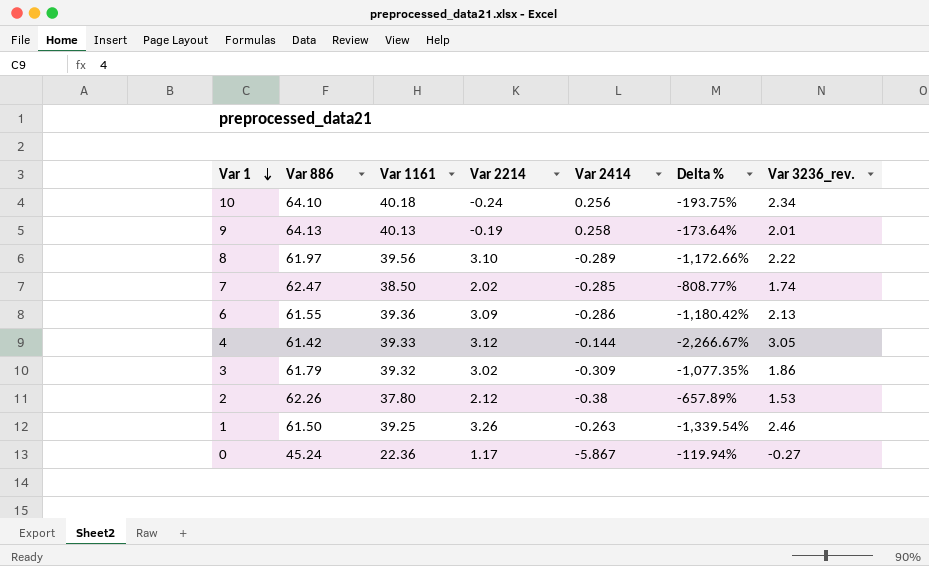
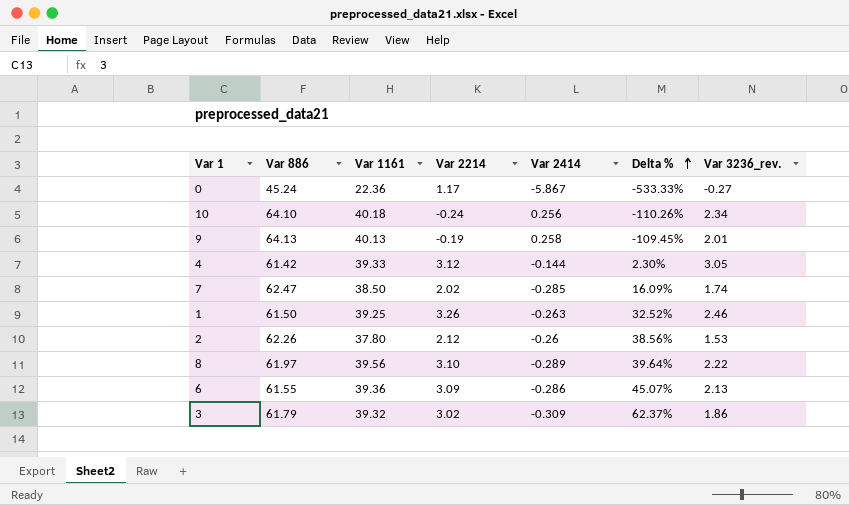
row order: Var 1 descending -> Delta % ascending
column Delta % | formula: ([Var 2214] - [Var 2414]) / [Var 2414] -> ([Var 2214] - [Var 3236_rev.]) / [Var 3236_rev.]
2 | Var 2414: -0.38 -> -0.26

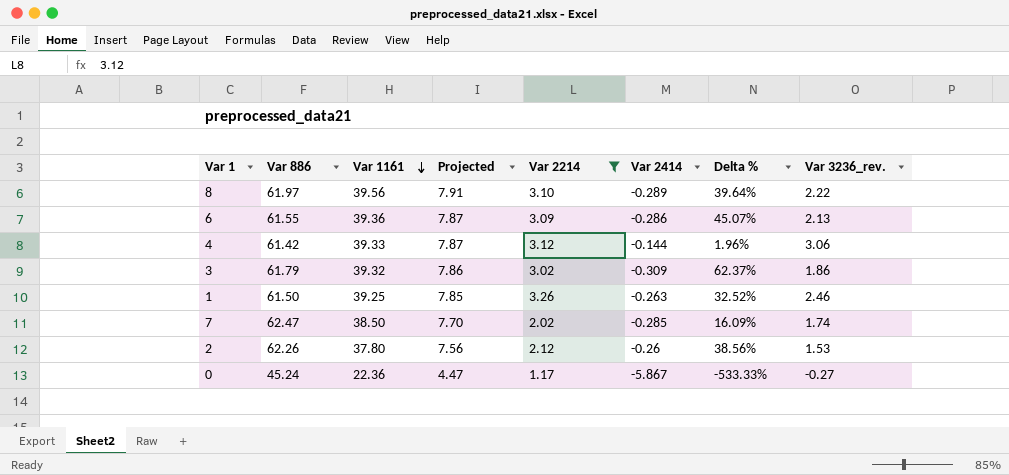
filter: none -> Var 2214 >= 1.17
row order: Delta % ascending -> Var 1161 descending
column Projected | formula: none -> [Var 1161] * 0.2
4 | Delta %: 2.30% -> 1.96%
4 | Var 3236_rev.: 3.05 -> 3.06

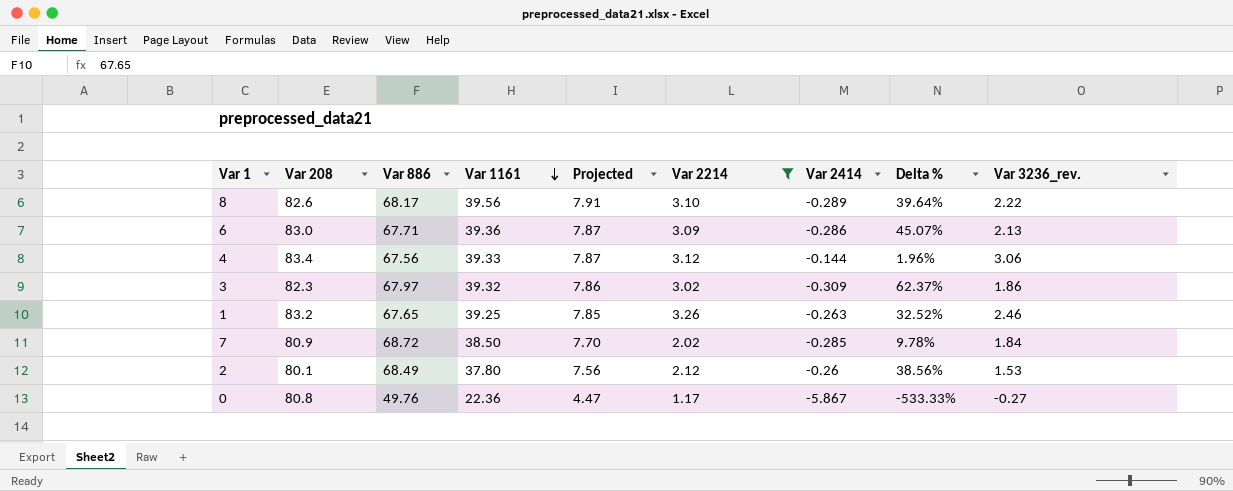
column Var 208 | position: none -> 2
8 | Var 886: 61.97 -> 68.17
6 | Var 886: 61.55 -> 67.71
4 | Var 886: 61.42 -> 67.56
3 | Var 886: 61.79 -> 67.97
1 | Var 886: 61.50 -> 67.65
7 | Var 886: 62.47 -> 68.72
7 | Delta %: 16.09% -> 9.78%
7 | Var 3236_rev.: 1.74 -> 1.84
2 | Var 886: 62.26 -> 68.49
0 | Var 886: 45.24 -> 49.76

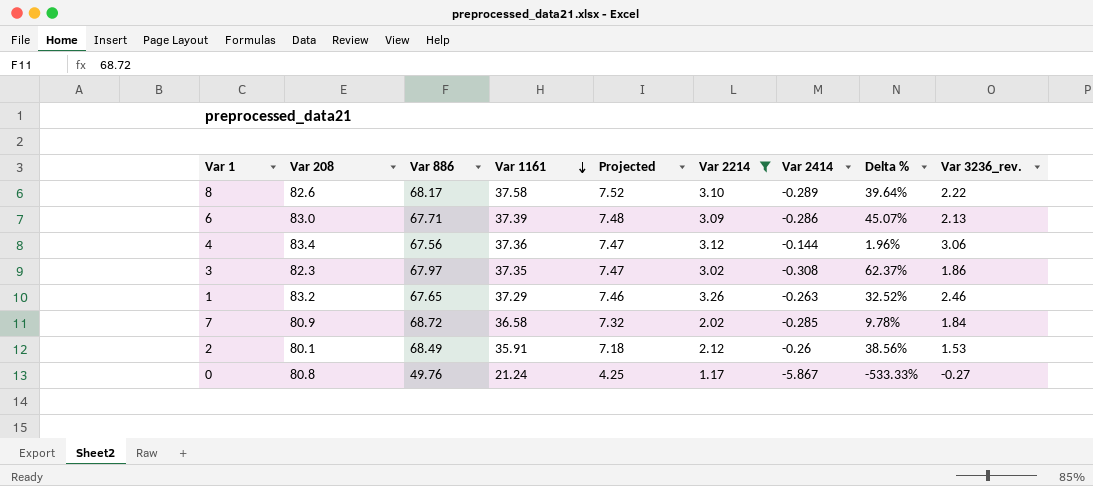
8 | Var 1161: 39.56 -> 37.58
8 | Projected: 7.91 -> 7.52
6 | Var 1161: 39.36 -> 37.39
6 | Projected: 7.87 -> 7.48
4 | Var 1161: 39.33 -> 37.36
4 | Projected: 7.87 -> 7.47
3 | Var 1161: 39.32 -> 37.35
3 | Projected: 7.86 -> 7.47
3 | Var 2414: -0.309 -> -0.308
1 | Var 1161: 39.25 -> 37.29
1 | Projected: 7.85 -> 7.46
7 | Var 1161: 38.50 -> 36.58
7 | Projected: 7.70 -> 7.32
2 | Var 1161: 37.80 -> 35.91
2 | Projected: 7.56 -> 7.18
0 | Var 1161: 22.36 -> 21.24
0 | Projected: 4.47 -> 4.25

